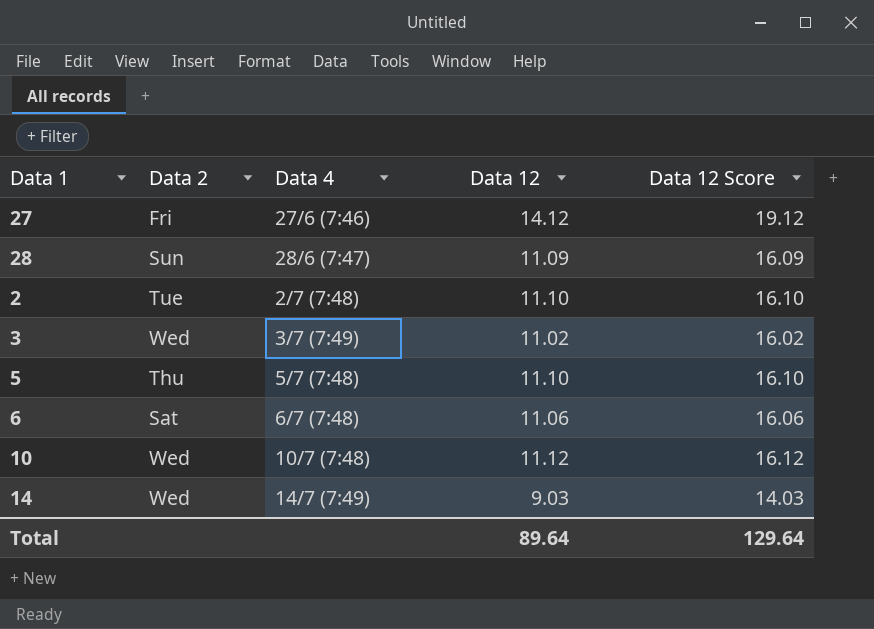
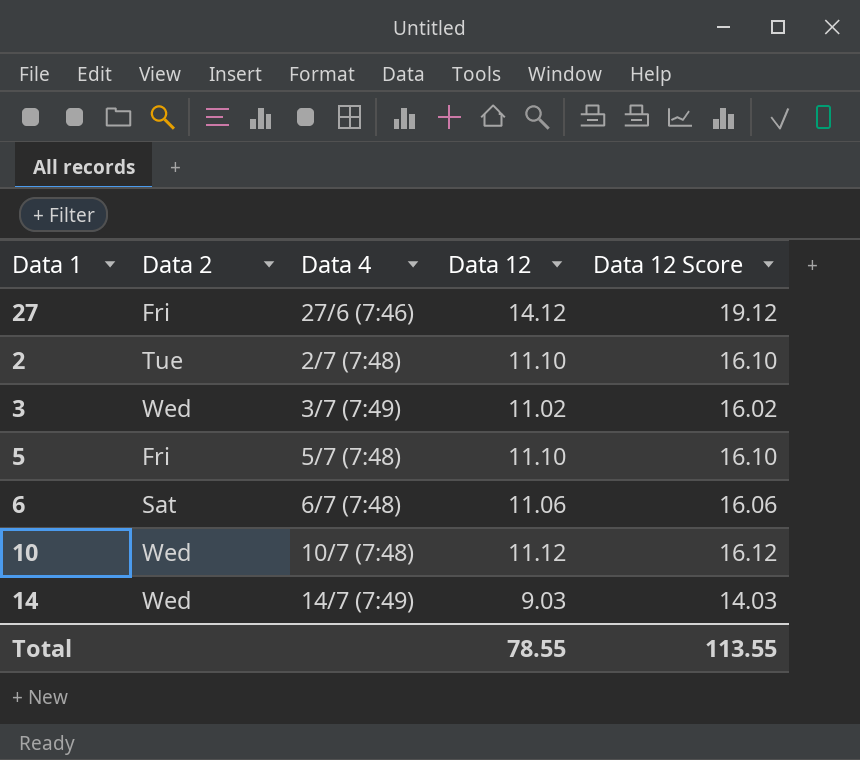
row 28: Sun | 28/6 (7:47) | 11.09 | 16.09 -> none
5 | Data 2: Thu -> Fri
Total | Data 12: 89.64 -> 78.55
Total | Data 12 Score: 129.64 -> 113.55

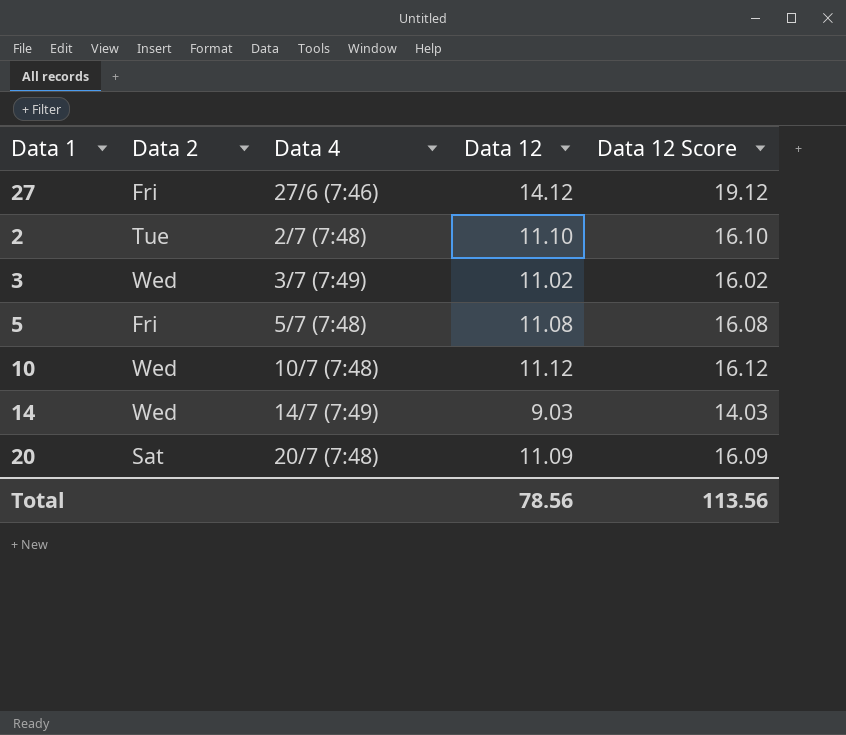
row 6: Sat | 6/7 (7:48) | 11.06 | 16.06 -> none
5 | Data 12: 11.10 -> 11.08
5 | Data 12 Score: 16.10 -> 16.08
row 20: none -> Sat | 20/7 (7:48) | 11.09 | 16.09
Total | Data 12: 78.55 -> 78.56
Total | Data 12 Score: 113.55 -> 113.56

